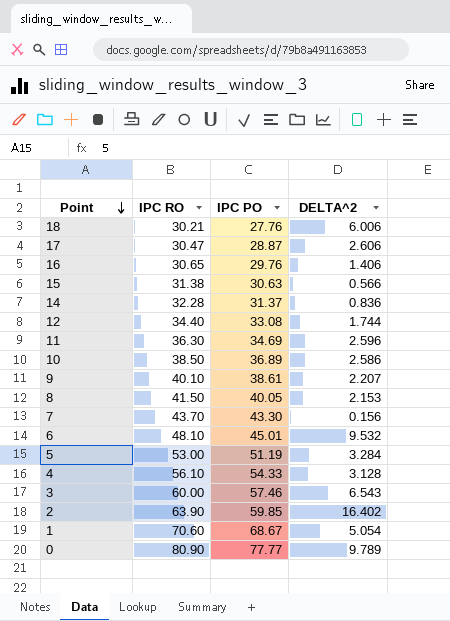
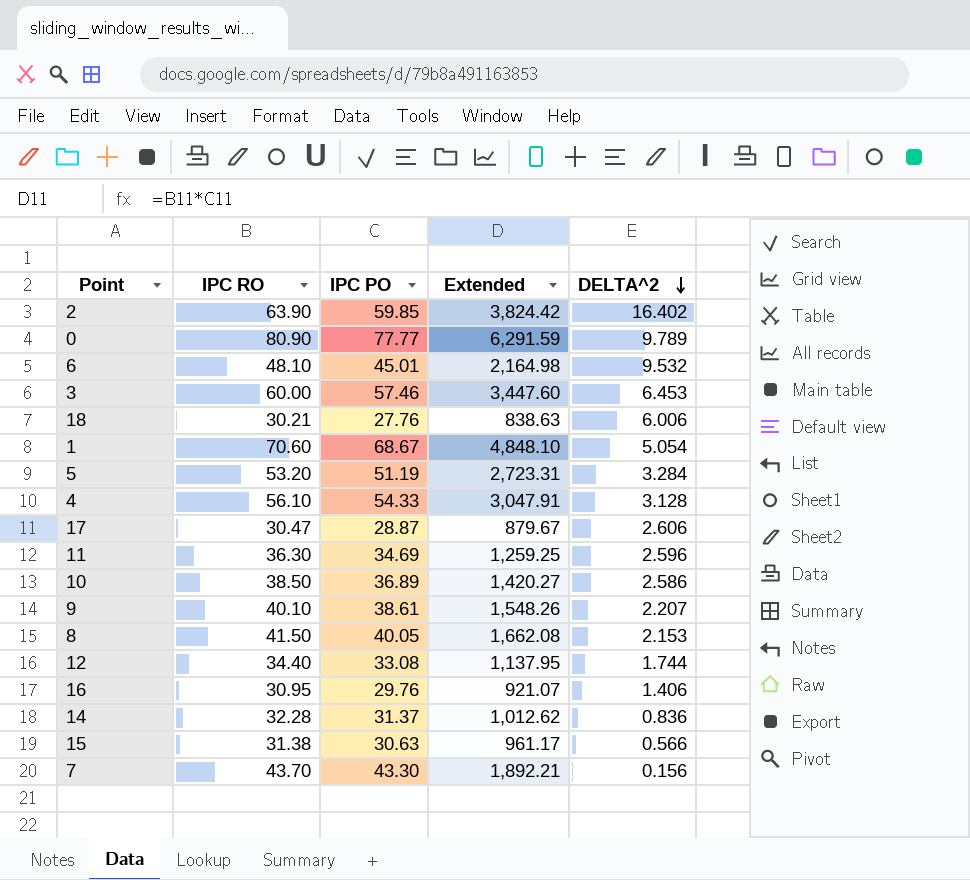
row order: Point descending -> DELTA^2 descending
column Extended | formula: none -> [IPC RO] * [IPC PO]
3 | DELTA^2: 6.543 -> 6.453
5 | IPC RO: 53.00 -> 53.20
16 | IPC RO: 30.65 -> 30.95

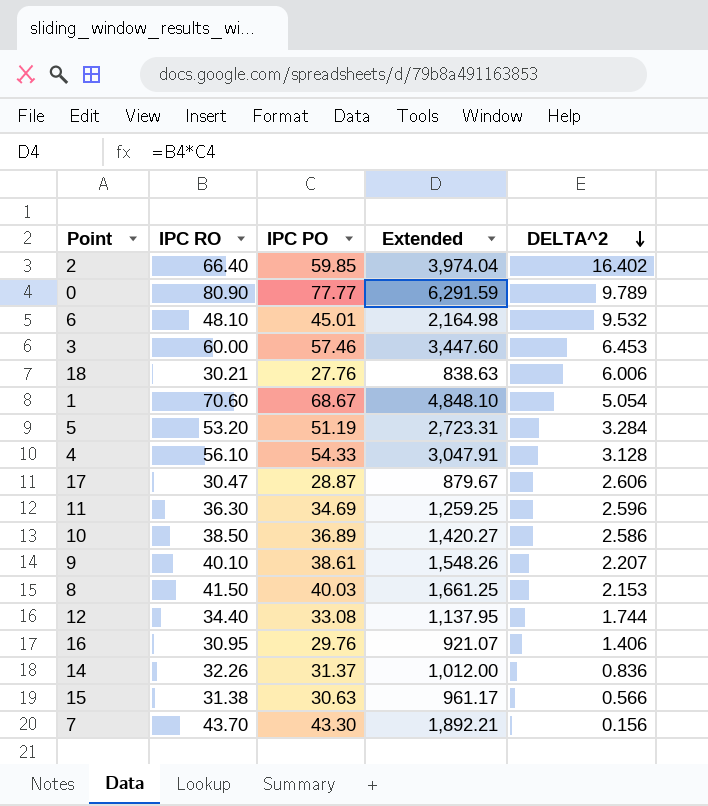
2 | IPC RO: 63.90 -> 66.40
2 | Extended: 3,824.42 -> 3,974.04
8 | IPC PO: 40.05 -> 40.03
8 | Extended: 1,662.08 -> 1,661.25
14 | IPC RO: 32.28 -> 32.26
14 | Extended: 1,012.62 -> 1,012.00

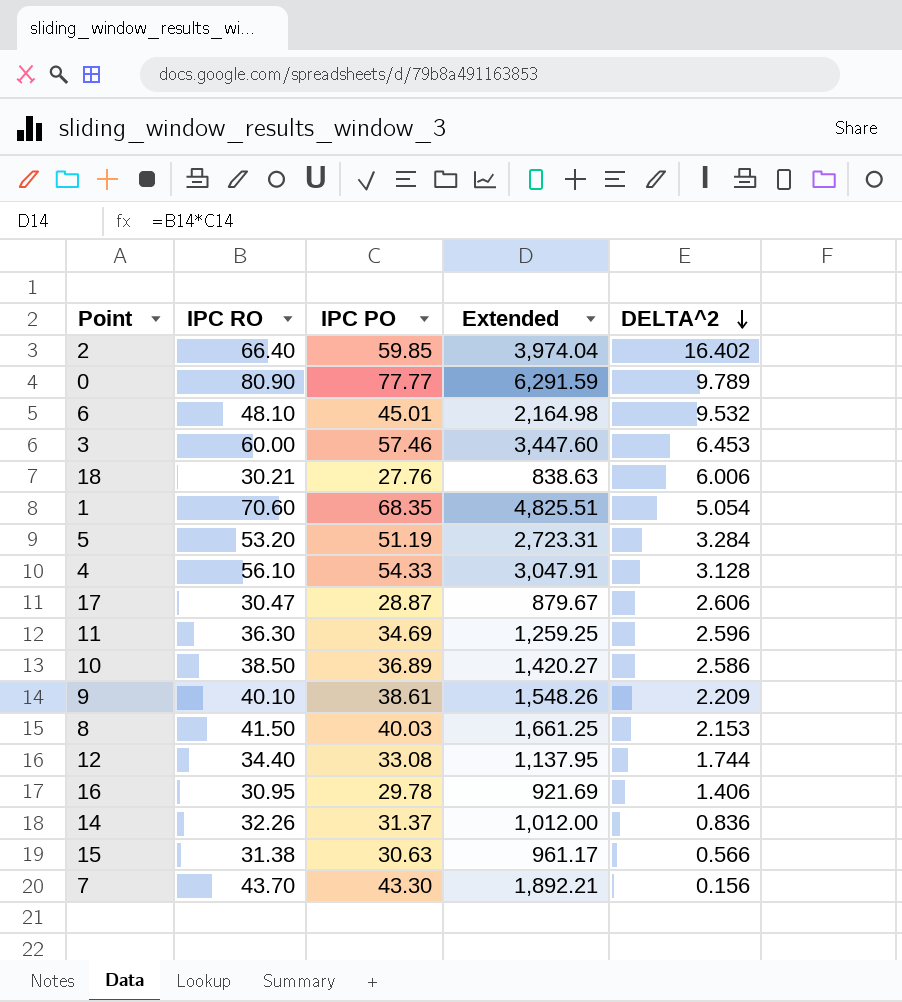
1 | IPC PO: 68.67 -> 68.35
1 | Extended: 4,848.10 -> 4,825.51
9 | DELTA^2: 2.207 -> 2.209
16 | IPC PO: 29.76 -> 29.78
16 | Extended: 921.07 -> 921.69

